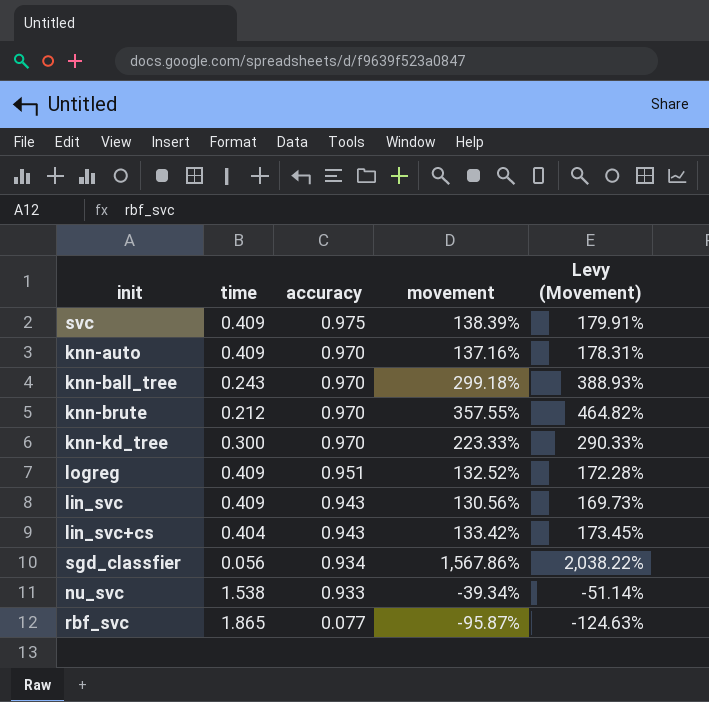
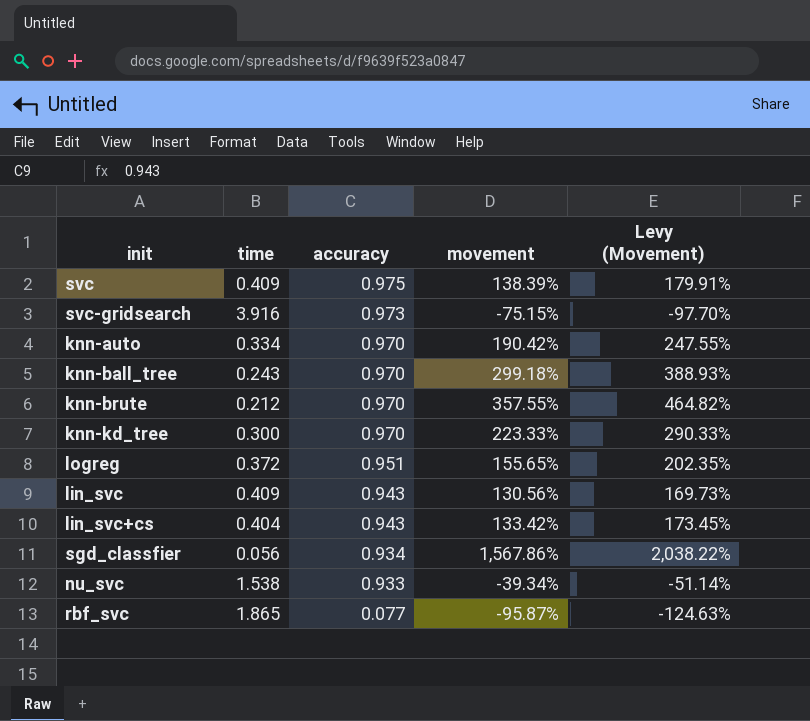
row svc-gridsearch: none -> 3.916 | 0.973 | -75.15% | -97.70%
knn-auto | time: 0.409 -> 0.334
knn-auto | movement: 137.16% -> 190.42%
knn-auto | Levy (Movement): 178.31% -> 247.55%
logreg | time: 0.409 -> 0.372
logreg | movement: 132.52% -> 155.65%
logreg | Levy (Movement): 172.28% -> 202.35%

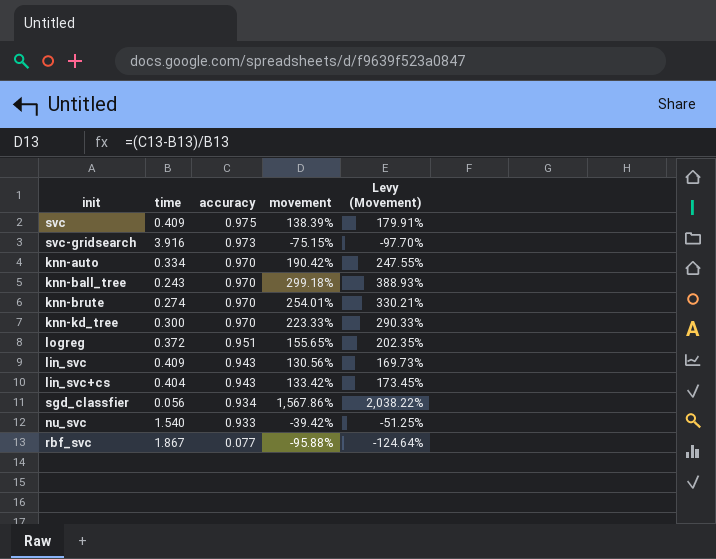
knn-brute | time: 0.212 -> 0.274
knn-brute | movement: 357.55% -> 254.01%
knn-brute | Levy (Movement): 464.82% -> 330.21%
nu_svc | time: 1.538 -> 1.540
nu_svc | movement: -39.34% -> -39.42%
nu_svc | Levy (Movement): -51.14% -> -51.25%
rbf_svc | time: 1.865 -> 1.867
rbf_svc | movement: -95.87% -> -95.88%
rbf_svc | Levy (Movement): -124.63% -> -124.64%

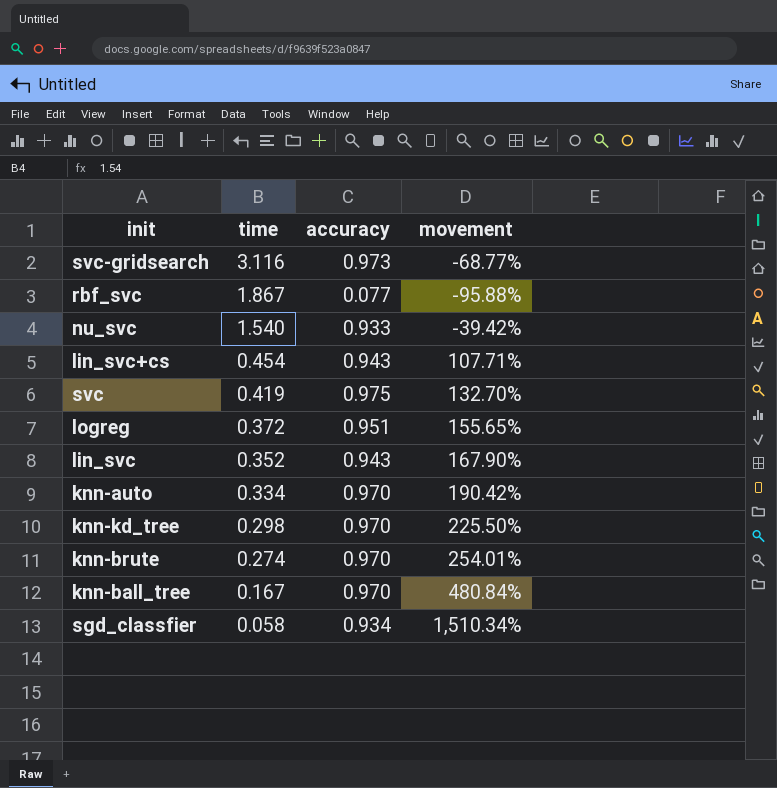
row order: accuracy descending -> time descending
column Levy (Movement) | formula: [movement] * 1.3 -> none
svc-gridsearch | time: 3.916 -> 3.116
svc-gridsearch | movement: -75.15% -> -68.77%
lin_svc+cs | time: 0.404 -> 0.454
lin_svc+cs | movement: 133.42% -> 107.71%
svc | time: 0.409 -> 0.419
svc | movement: 138.39% -> 132.70%
lin_svc | time: 0.409 -> 0.352
lin_svc | movement: 130.56% -> 167.90%
knn-kd_tree | time: 0.300 -> 0.298
knn-kd_tree | movement: 223.33% -> 225.50%
knn-ball_tree | time: 0.243 -> 0.167
knn-ball_tree | movement: 299.18% -> 480.84%
sgd_classfier | time: 0.056 -> 0.058
sgd_classfier | movement: 1,567.86% -> 1,510.34%

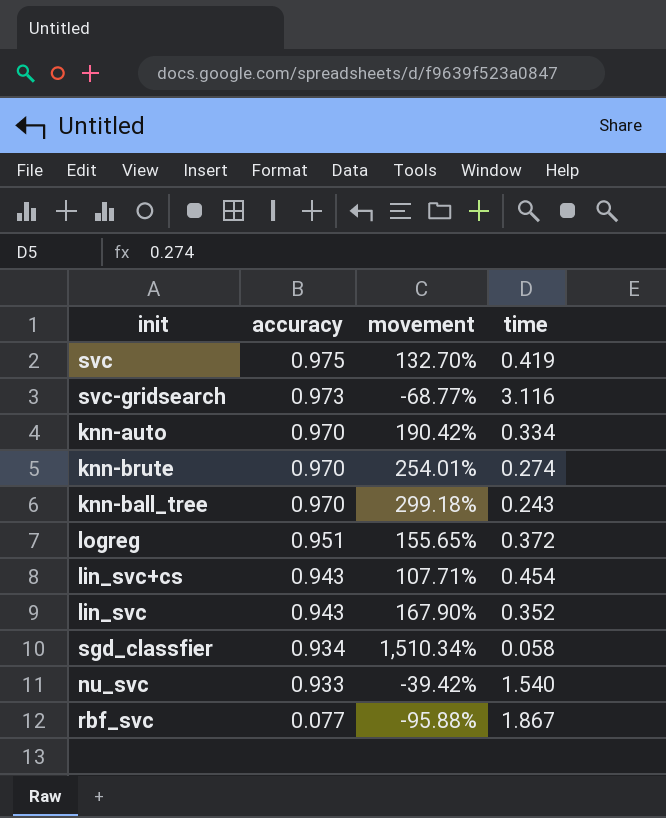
row order: time descending -> accuracy descending
column time | position: 2 -> 4
row knn-kd_tree: 0.298 | 0.970 | 225.50% -> none
knn-ball_tree | movement: 480.84% -> 299.18%
knn-ball_tree | time: 0.167 -> 0.243

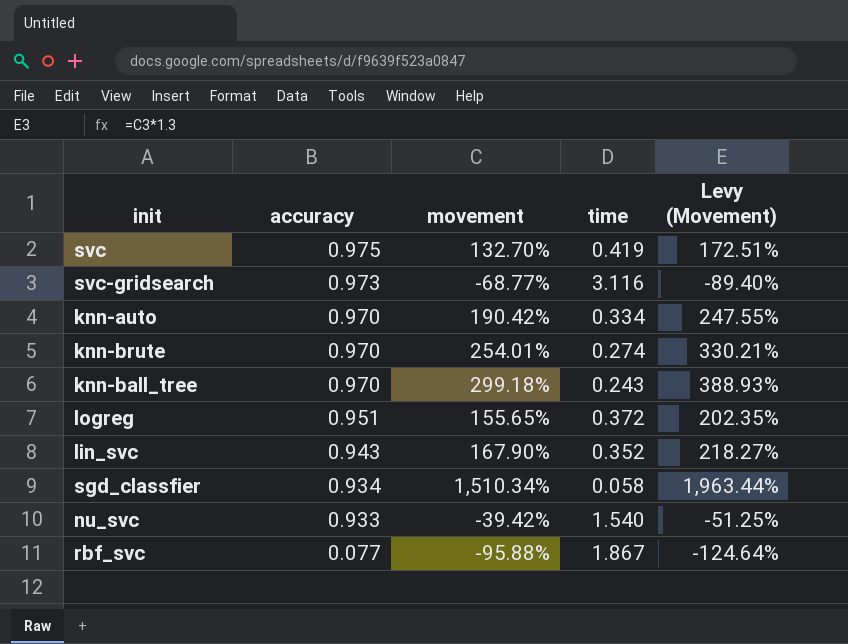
column Levy (Movement) | formula: none -> [movement] * 1.3
row lin_svc+cs: 0.943 | 107.71% | 0.454 -> none

